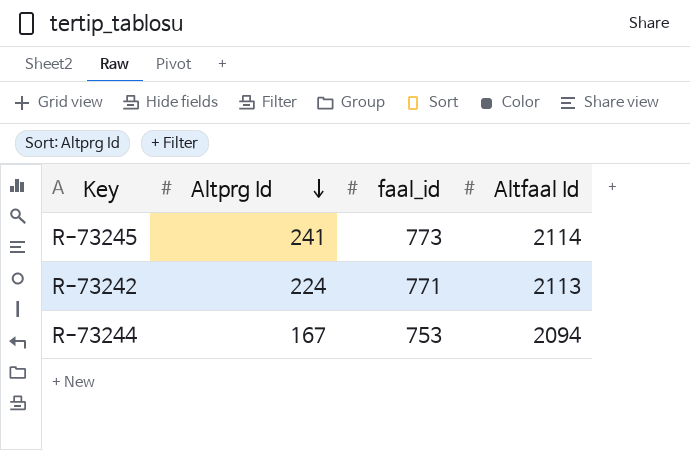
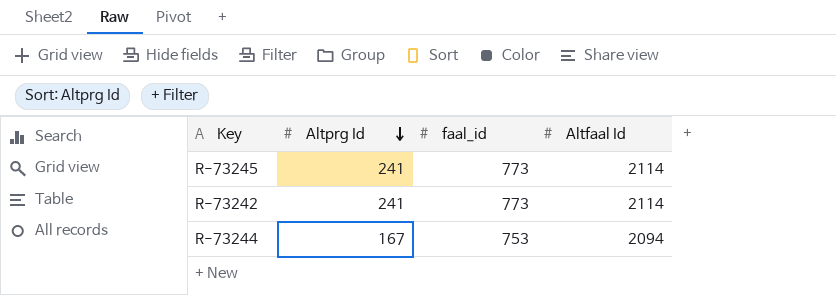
R-73242 | Altprg Id: 224 -> 241
R-73242 | faal_id: 771 -> 773
R-73242 | Altfaal Id: 2113 -> 2114

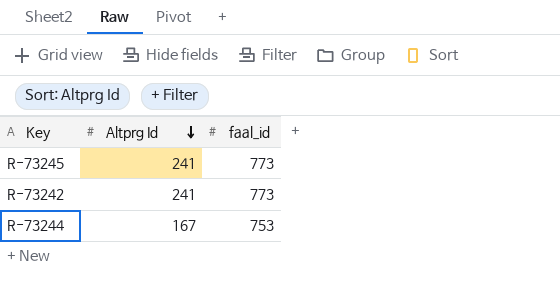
column Altfaal Id | position: 4 -> none

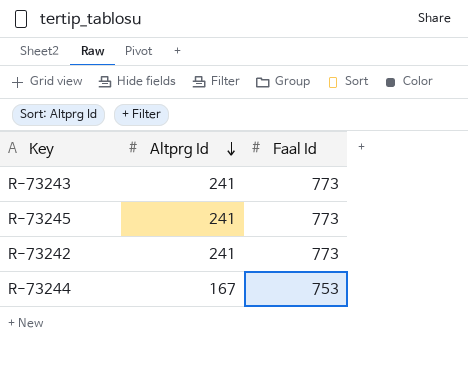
column name: faal_id -> Faal Id
row R-73243: none -> 241 | 773

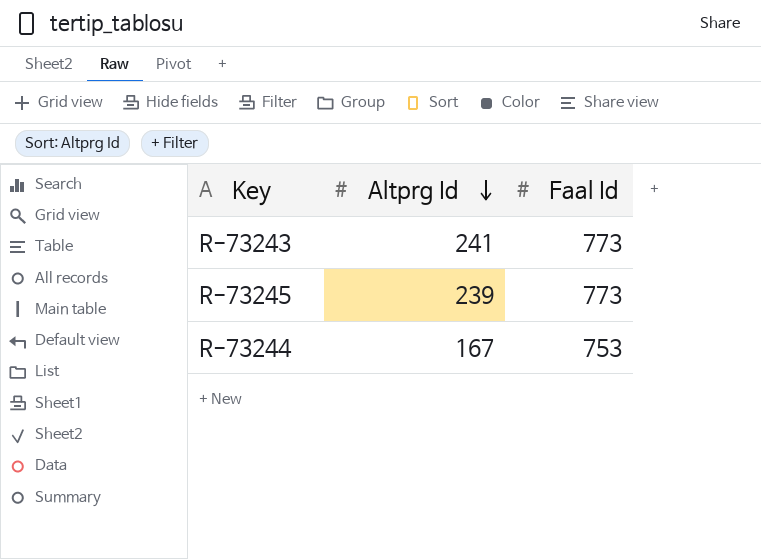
row R-73242: 241 | 773 -> none
R-73245 | Altprg Id: 241 -> 239

